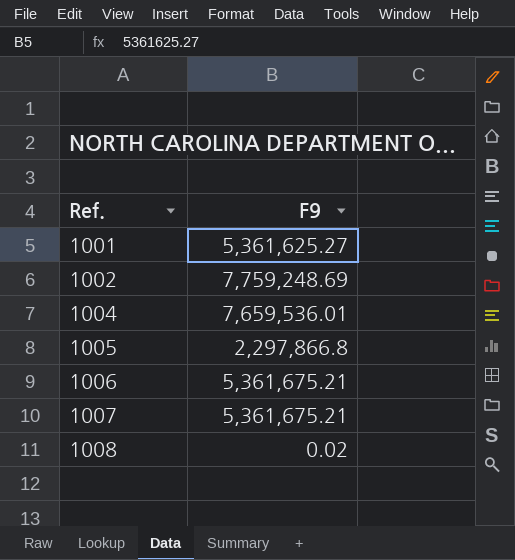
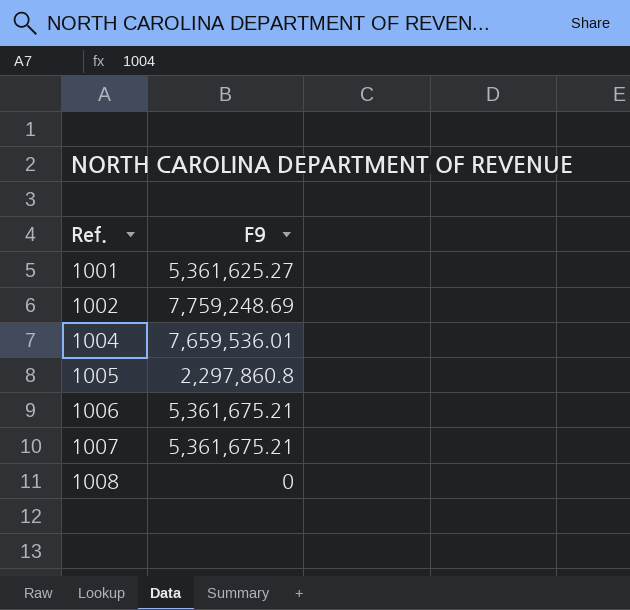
1005 | F9: 2,297,866.8 -> 2,297,860.8
1008 | F9: 0.02 -> 0

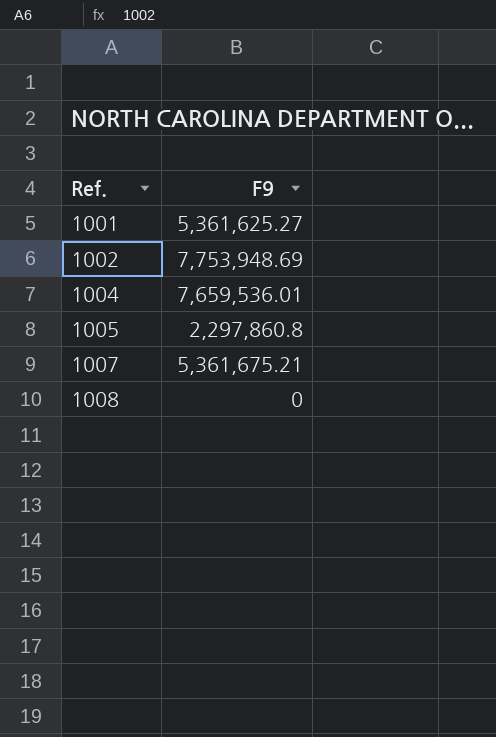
row 1006: 5,361,675.21 -> none
1002 | F9: 7,759,248.69 -> 7,753,948.69

